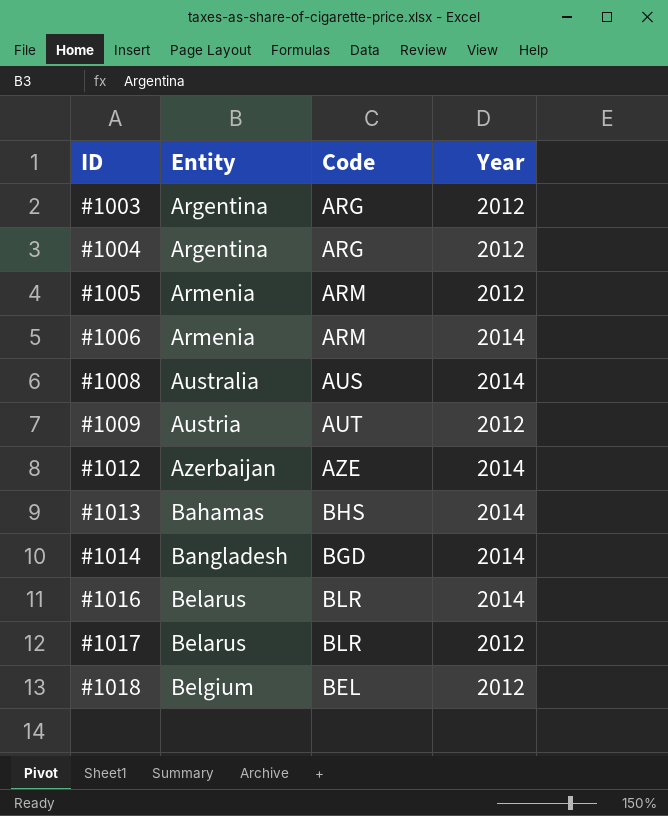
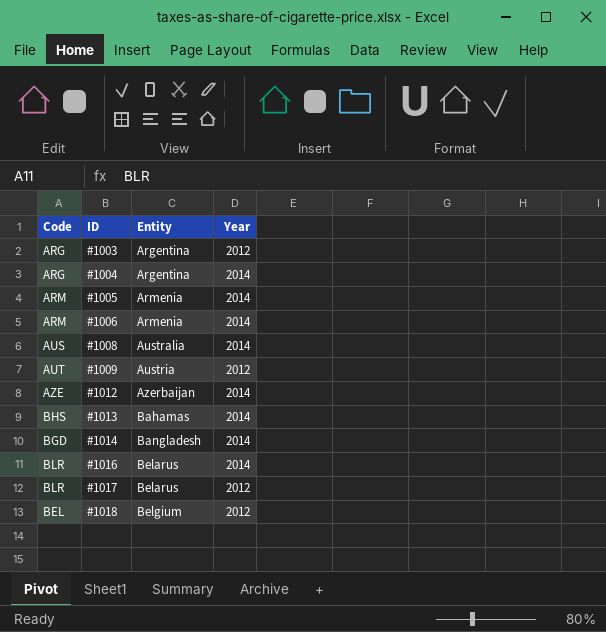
column Code | position: 3 -> 1
#1004 | Year: 2012 -> 2014
#1005 | Year: 2012 -> 2014

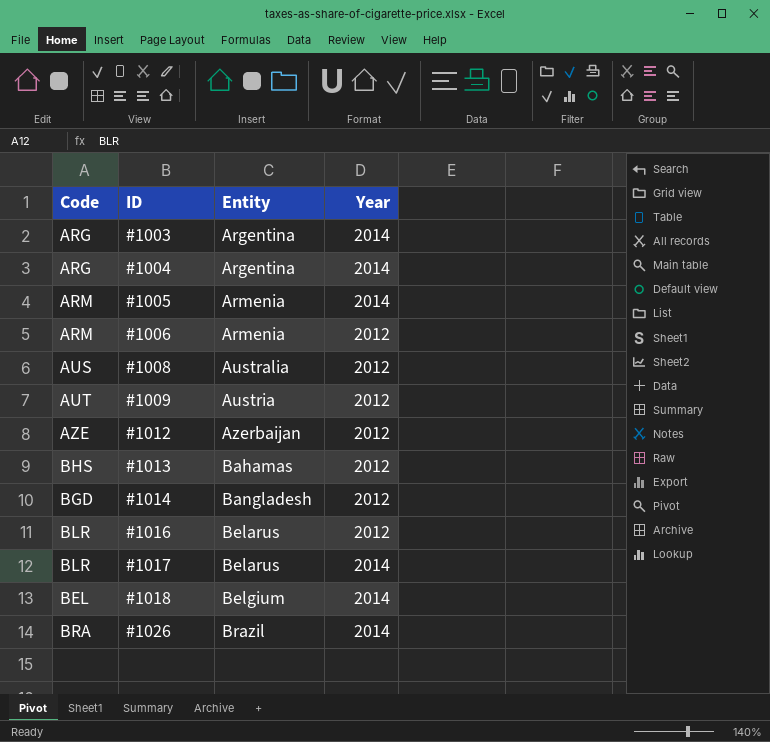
#1003 | Year: 2012 -> 2014
#1006 | Year: 2014 -> 2012
#1008 | Year: 2014 -> 2012
#1012 | Year: 2014 -> 2012
#1013 | Year: 2014 -> 2012
#1014 | Year: 2014 -> 2012
#1016 | Year: 2014 -> 2012
#1017 | Year: 2012 -> 2014
#1018 | Year: 2012 -> 2014
row #1026: none -> BRA | Brazil | 2014

